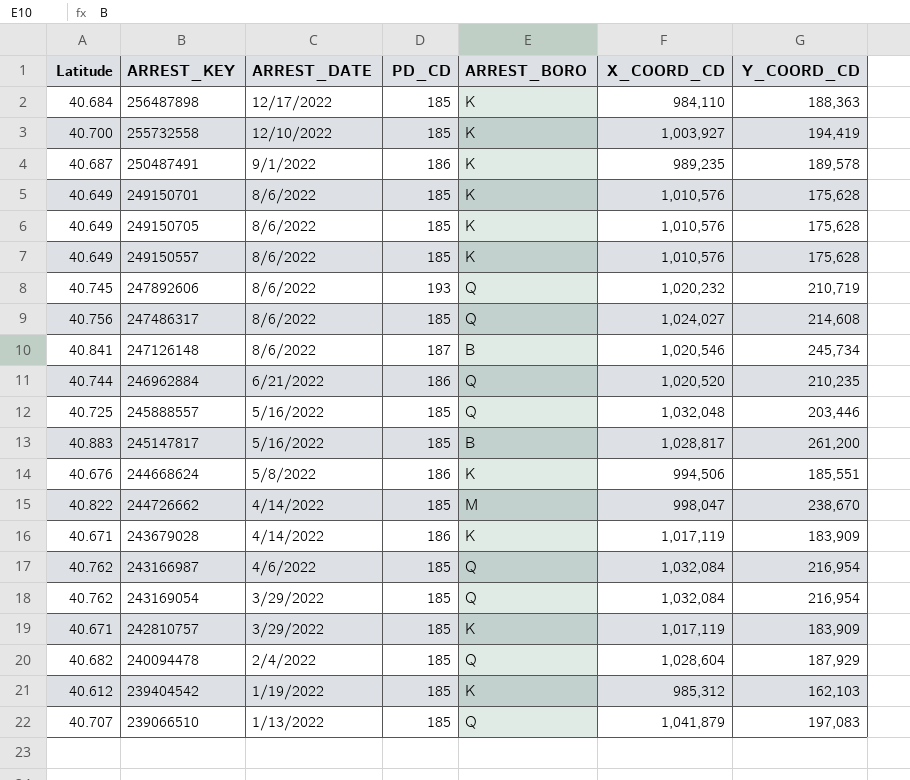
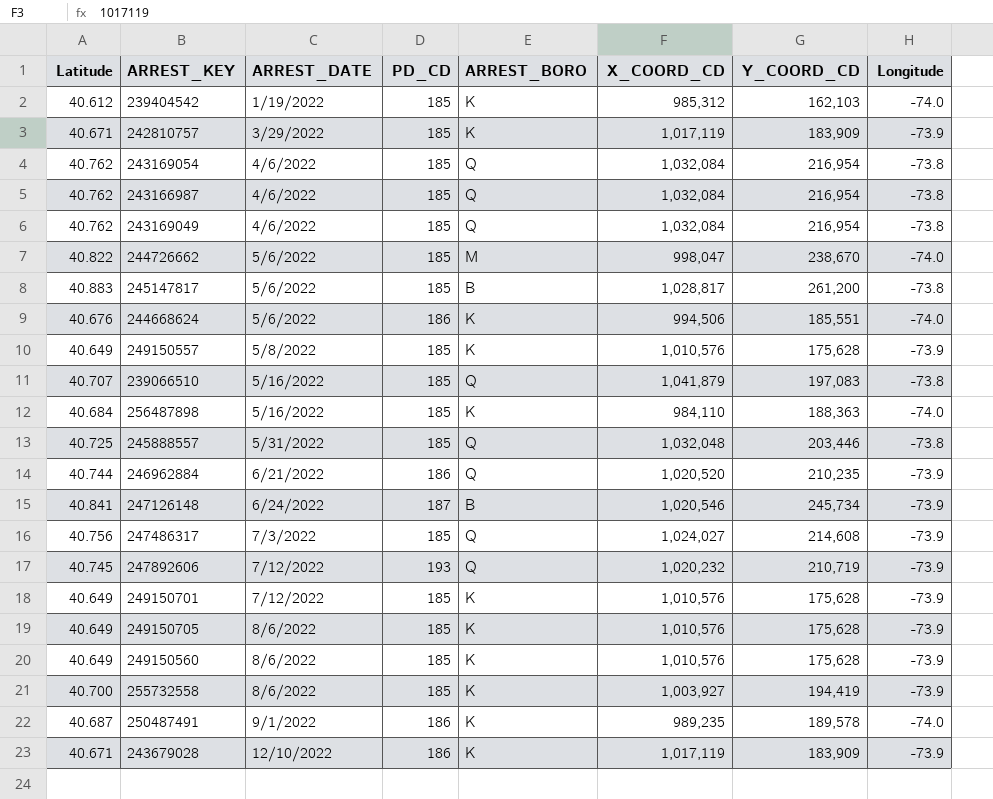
row order: ARREST_DATE descending -> ARREST_DATE ascending
column Longitude | position: none -> 8
row 240094478: 40.682 | 2/4/2022 | 185 | Q | 1,028,604 | 187,929 -> none
243169054 | ARREST_DATE: 3/29/2022 -> 4/6/2022
row 243169049: none -> 40.762 | 4/6/2022 | 185 | Q | 1,032,084 | 216,954 | -73.8
244726662 | ARREST_DATE: 4/14/2022 -> 5/6/2022
245147817 | ARREST_DATE: 5/16/2022 -> 5/6/2022
244668624 | ARREST_DATE: 5/8/2022 -> 5/6/2022
249150557 | ARREST_DATE: 8/6/2022 -> 5/8/2022
239066510 | ARREST_DATE: 1/13/2022 -> 5/16/2022
256487898 | ARREST_DATE: 12/17/2022 -> 5/16/2022
245888557 | ARREST_DATE: 5/16/2022 -> 5/31/2022
247126148 | ARREST_DATE: 8/6/2022 -> 6/24/2022
247486317 | ARREST_DATE: 8/6/2022 -> 7/3/2022
247892606 | ARREST_DATE: 8/6/2022 -> 7/12/2022
249150701 | ARREST_DATE: 8/6/2022 -> 7/12/2022
row 249150560: none -> 40.649 | 8/6/2022 | 185 | K | 1,010,576 | 175,628 | -73.9
255732558 | ARREST_DATE: 12/10/2022 -> 8/6/2022
243679028 | ARREST_DATE: 4/14/2022 -> 12/10/2022

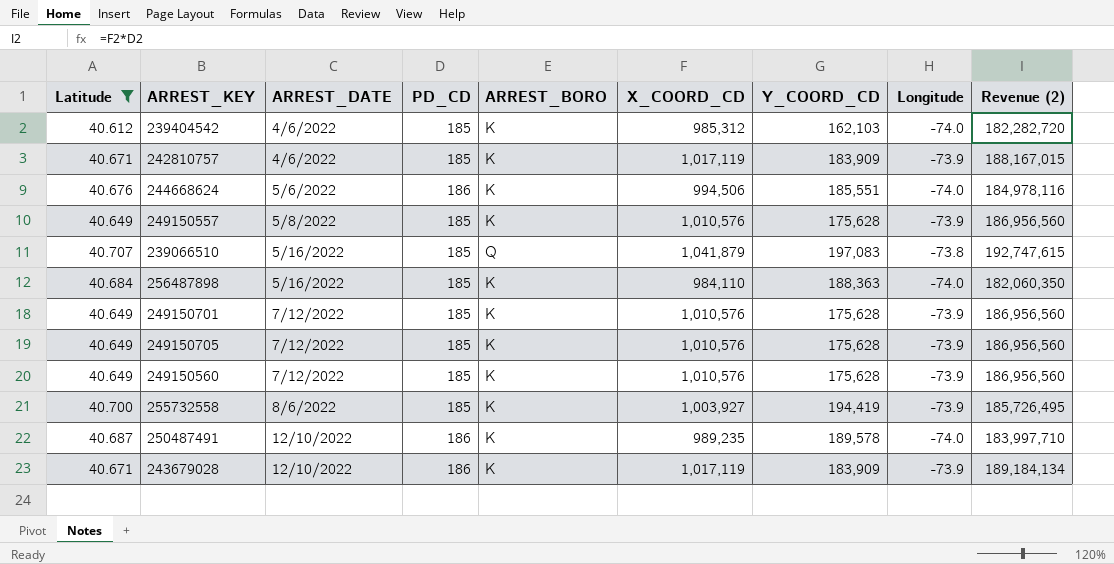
filter: none -> Latitude <= 40.707
column Revenue (2) | formula: none -> [PD_CD] * [X_COORD_CD]
239404542 | ARREST_DATE: 1/19/2022 -> 4/6/2022
242810757 | ARREST_DATE: 3/29/2022 -> 4/6/2022
249150705 | ARREST_DATE: 8/6/2022 -> 7/12/2022
249150560 | ARREST_DATE: 8/6/2022 -> 7/12/2022
250487491 | ARREST_DATE: 9/1/2022 -> 12/10/2022

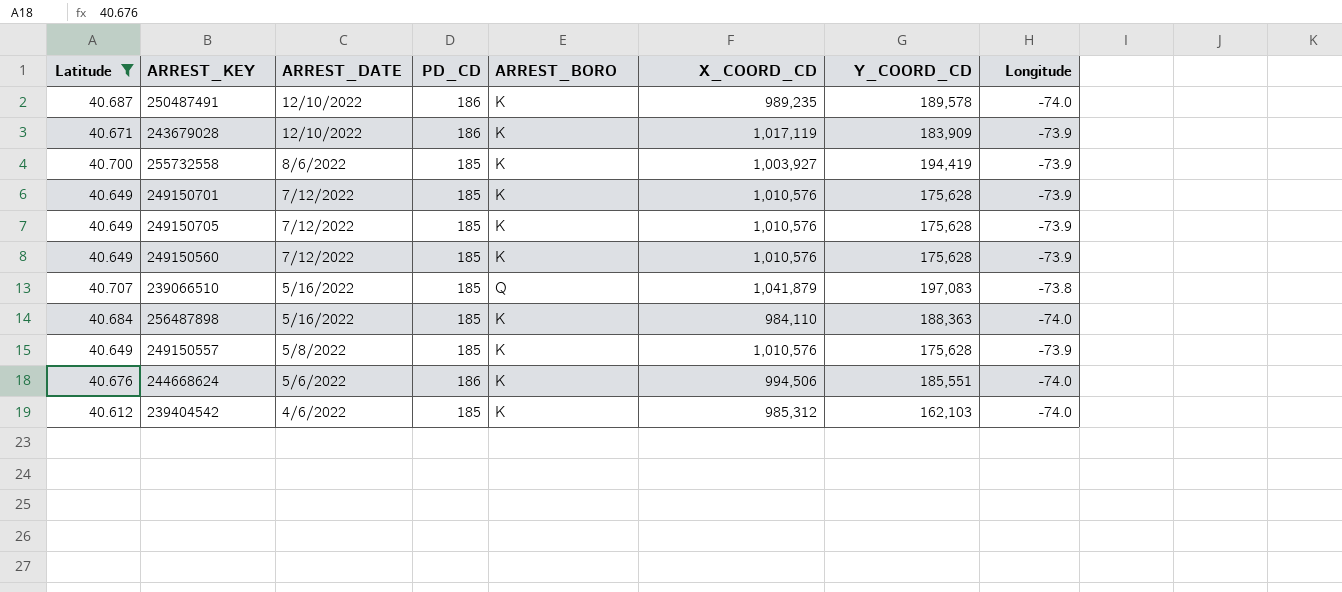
row order: ARREST_DATE ascending -> ARREST_DATE descending
column Revenue (2) | formula: [PD_CD] * [X_COORD_CD] -> none
row 242810757: 40.671 | 4/6/2022 | 185 | K | 1,017,119 | 183,909 | -73.9 | 188,167,015 -> none

